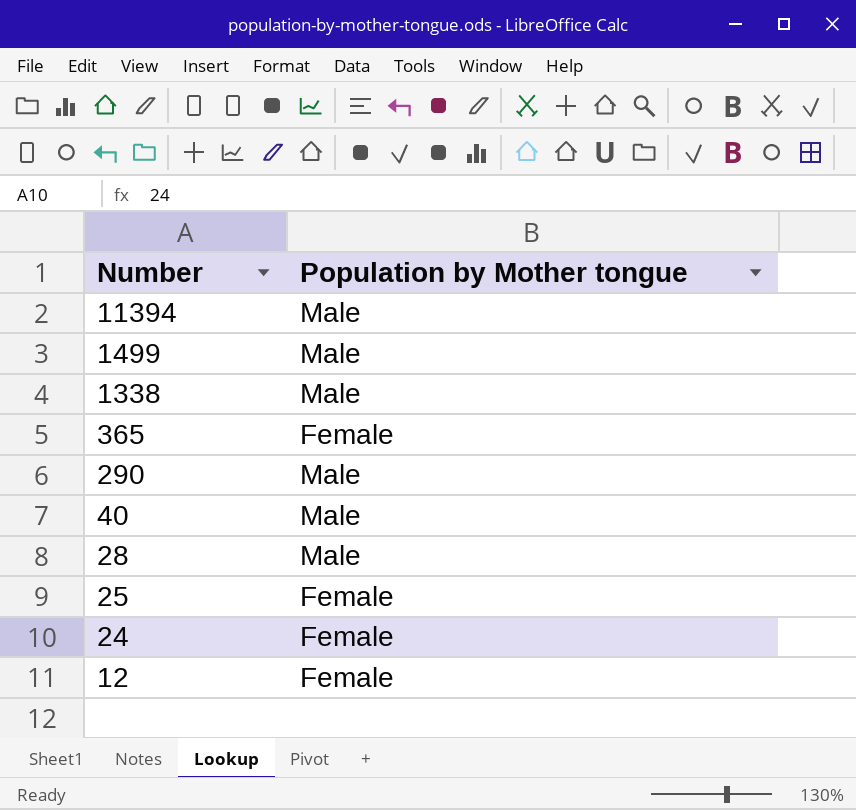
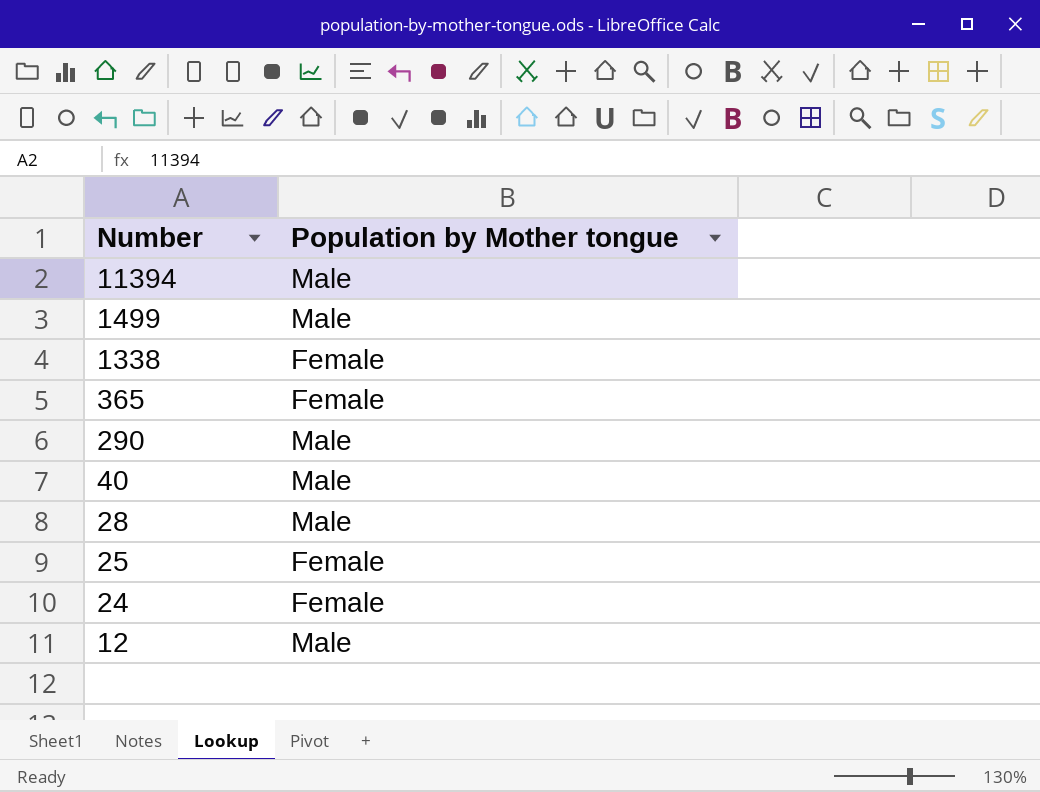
1338 | Population by Mother tongue: Male -> Female
12 | Population by Mother tongue: Female -> Male

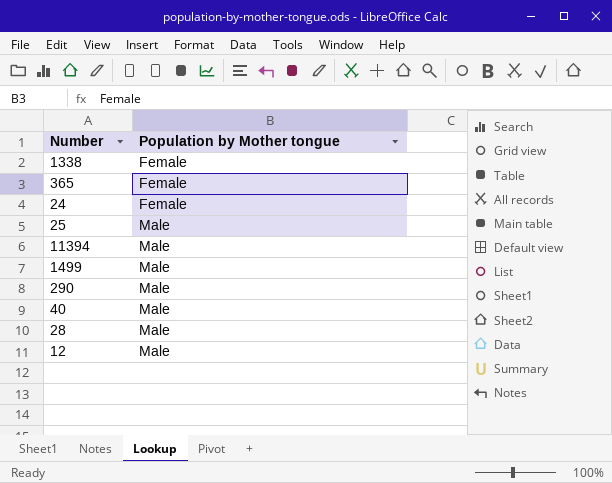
row order: Number descending -> Population by Mother tongue ascending
25 | Population by Mother tongue: Female -> Male

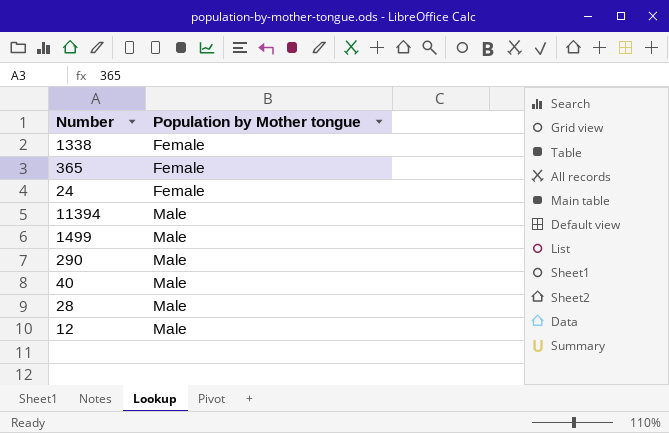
row 25: Male -> none

